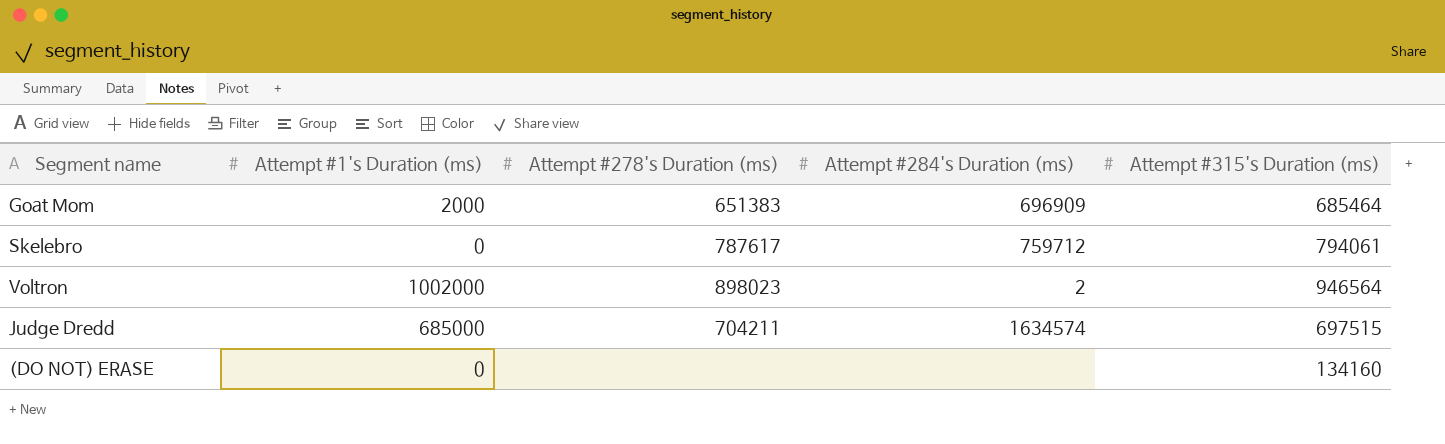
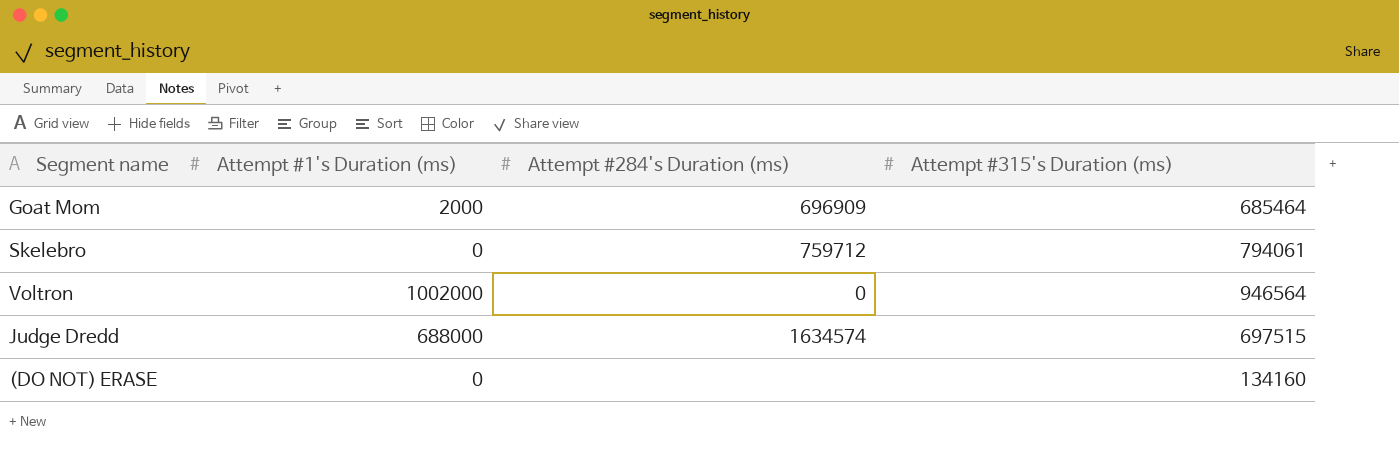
column Attempt #278's Duration (ms) | position: 3 -> none
Voltron | Attempt #284's Duration (ms): 2 -> 0
Judge Dredd | Attempt #1's Duration (ms): 685000 -> 688000

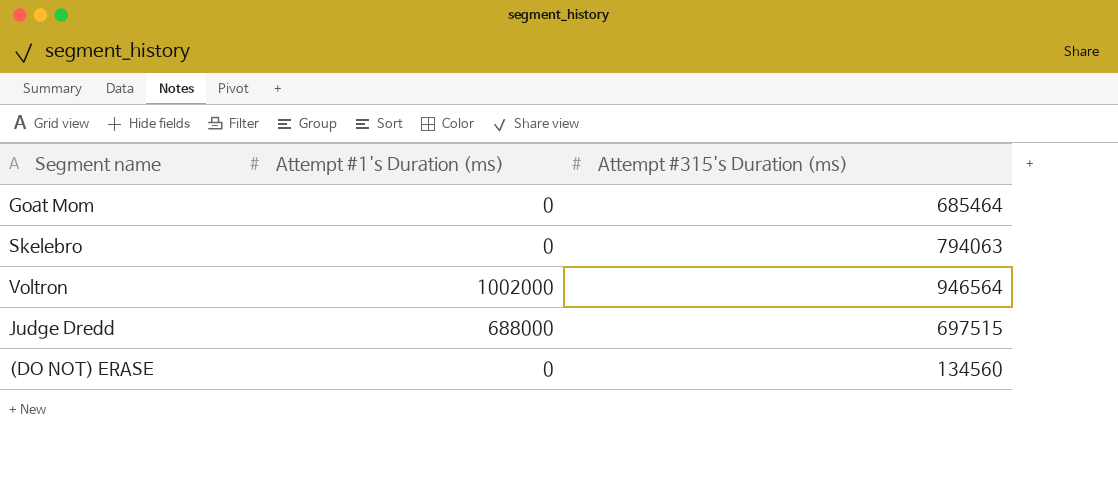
column Attempt #284's Duration (ms) | position: 3 -> none
Goat Mom | Attempt #1's Duration (ms): 2000 -> 0
Skelebro | Attempt #315's Duration (ms): 794061 -> 794063
(DO NOT) ERASE | Attempt #315's Duration (ms): 134160 -> 134560

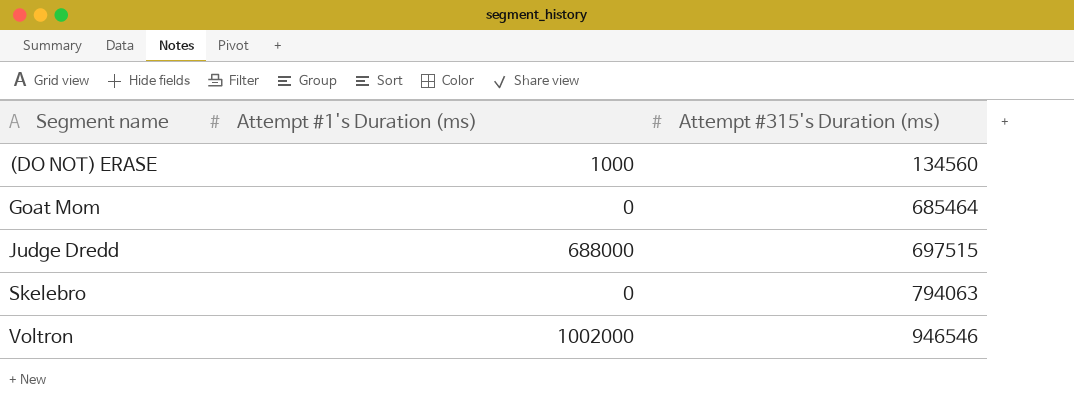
row order: none -> Segment name ascending
(DO NOT) ERASE | Attempt #1's Duration (ms): 0 -> 1000
Voltron | Attempt #315's Duration (ms): 946564 -> 946546

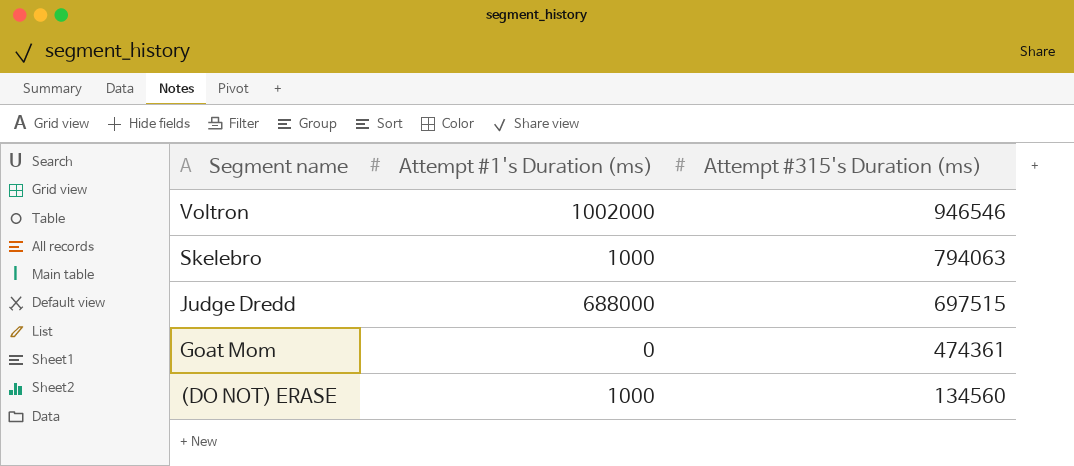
row order: Segment name ascending -> Segment name descending
Skelebro | Attempt #1's Duration (ms): 0 -> 1000
Goat Mom | Attempt #315's Duration (ms): 685464 -> 474361

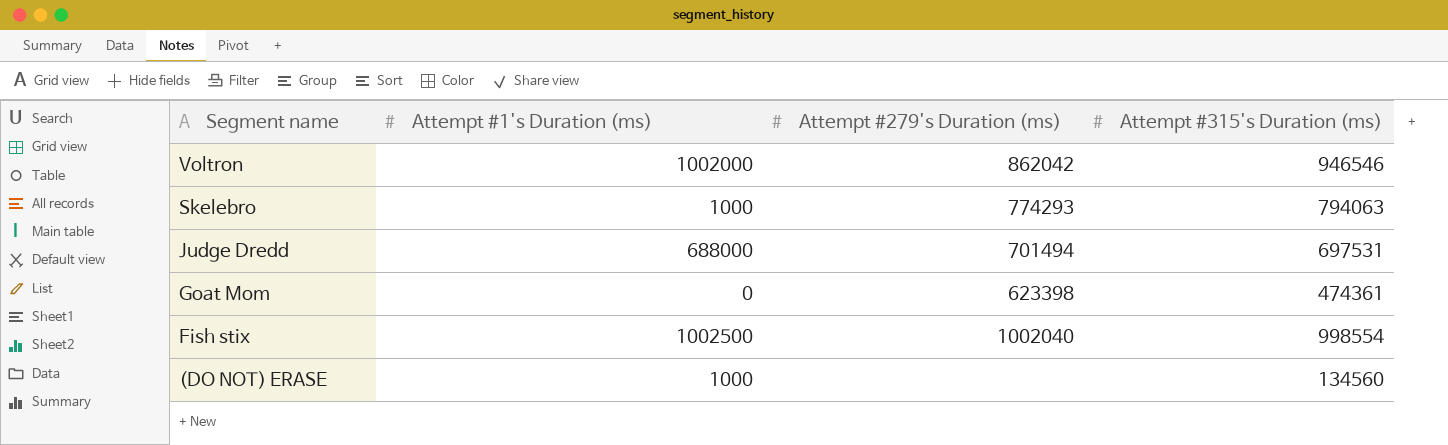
column Attempt #279's Duration (ms) | position: none -> 3
Judge Dredd | Attempt #315's Duration (ms): 697515 -> 697531
row Fish stix: none -> 1002500 | 1002040 | 998554

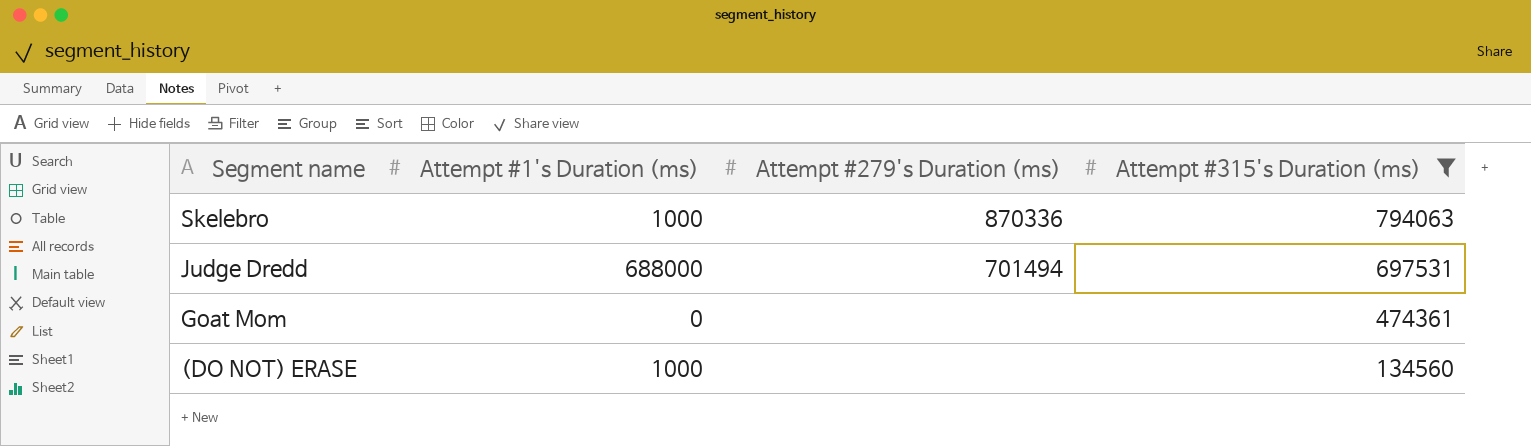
filter: none -> Attempt #315's Duration (ms) <= 794063
Skelebro | Attempt #279's Duration (ms): 774293 -> 870336
Goat Mom | Attempt #279's Duration (ms): 623398 -> none

